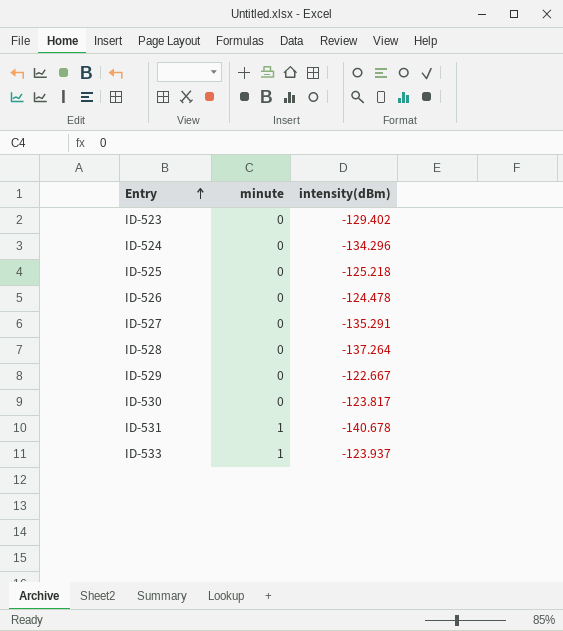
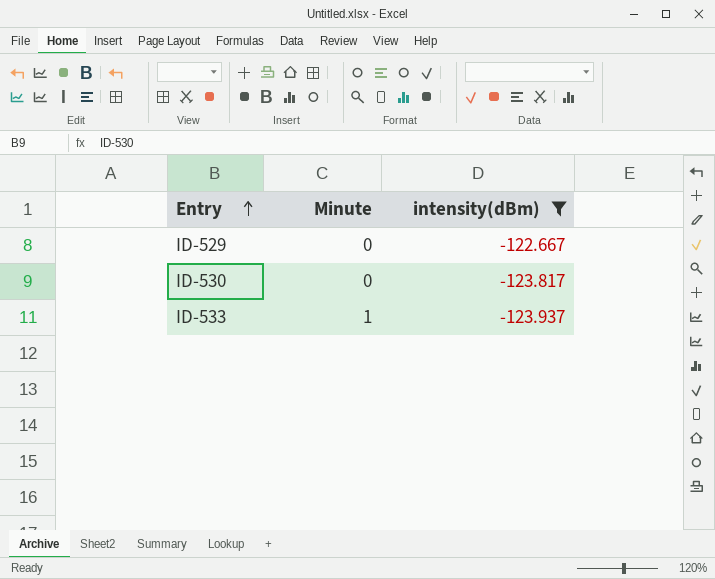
filter: none -> intensity(dBm) >= -123.937
column name: minute -> Minute

